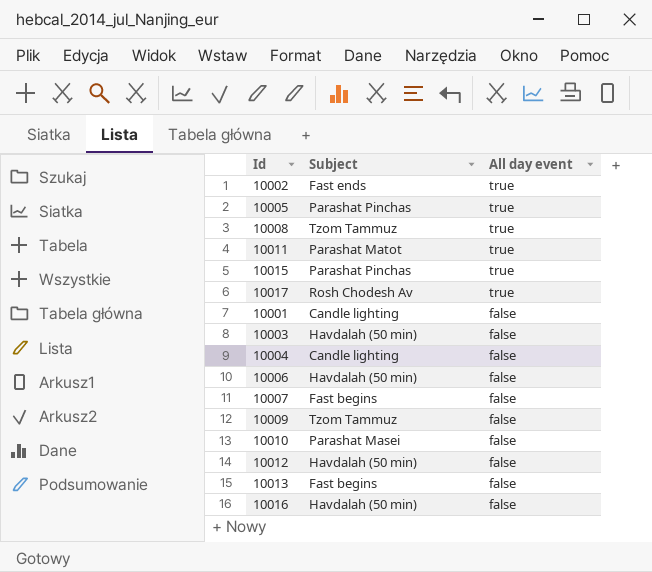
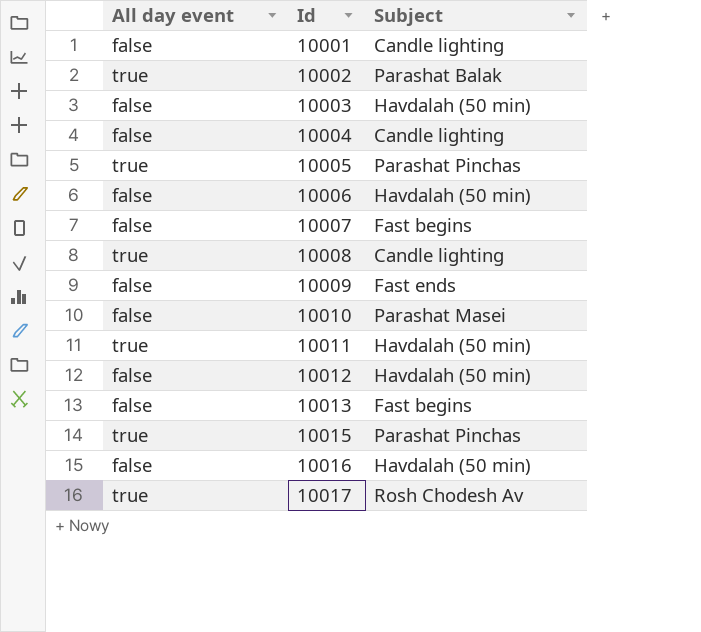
row order: All day event descending -> Id ascending
column All day event | position: 3 -> 1
10002 | Subject: Fast ends -> Parashat Balak
10008 | Subject: Tzom Tammuz -> Candle lighting
10009 | Subject: Tzom Tammuz -> Fast ends
10011 | Subject: Parashat Matot -> Havdalah (50 min)

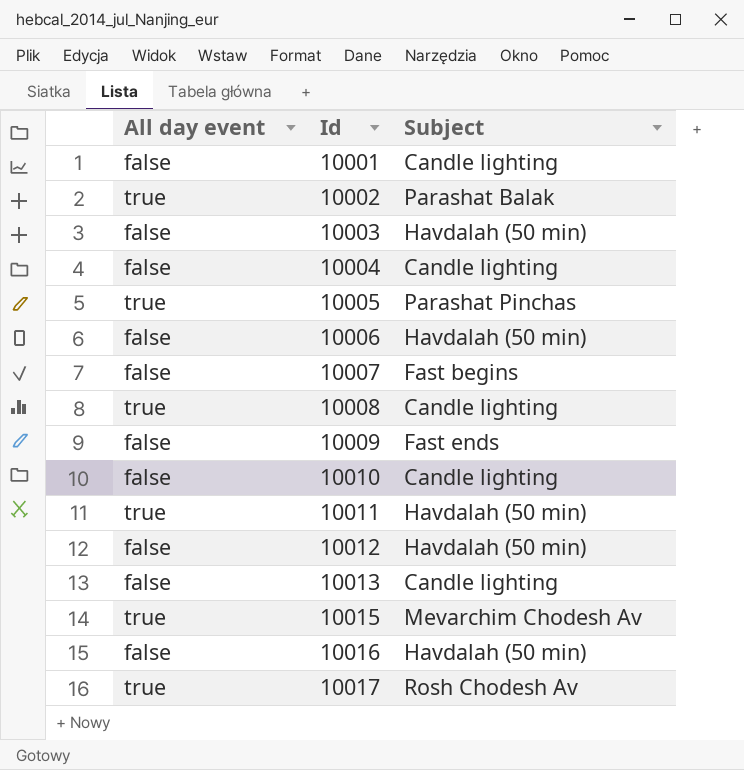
10010 | Subject: Parashat Masei -> Candle lighting
10013 | Subject: Fast begins -> Candle lighting
10015 | Subject: Parashat Pinchas -> Mevarchim Chodesh Av

